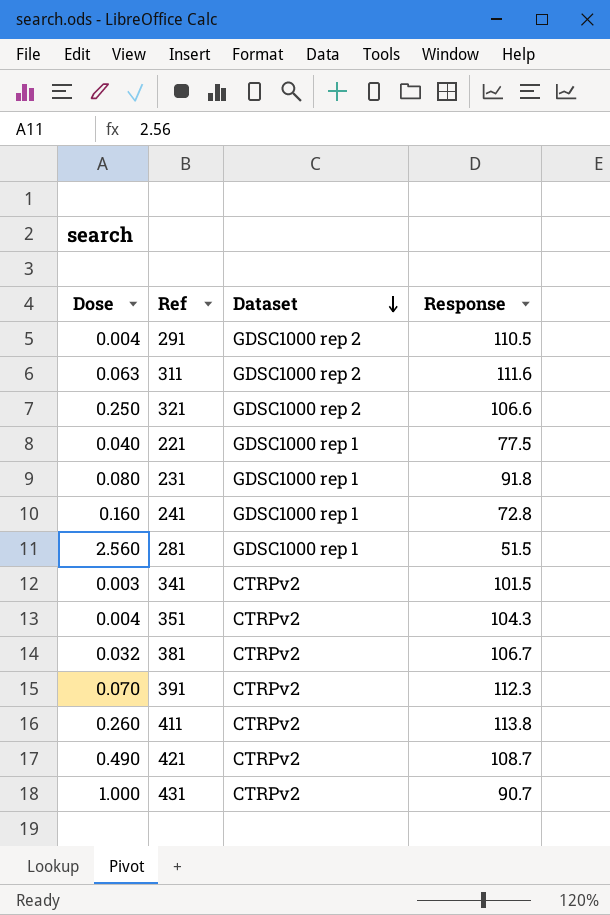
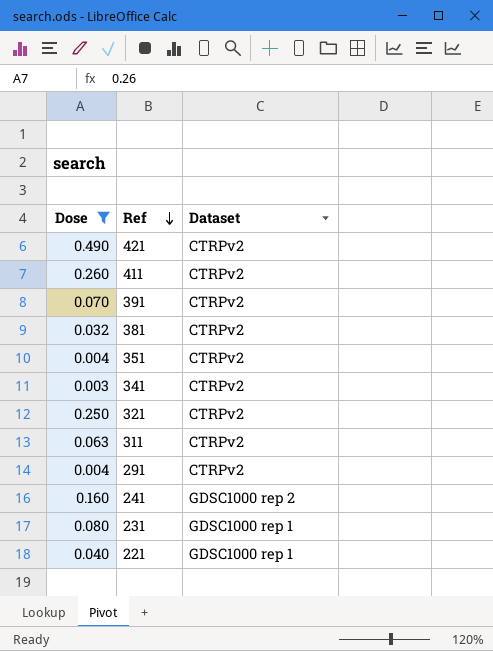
filter: none -> Dose <= 0.490
row order: Dataset descending -> Ref descending
column Response | position: 4 -> none
321 | Dataset: GDSC1000 rep 2 -> CTRPv2
311 | Dataset: GDSC1000 rep 2 -> CTRPv2
291 | Dataset: GDSC1000 rep 2 -> CTRPv2
241 | Dataset: GDSC1000 rep 1 -> GDSC1000 rep 2

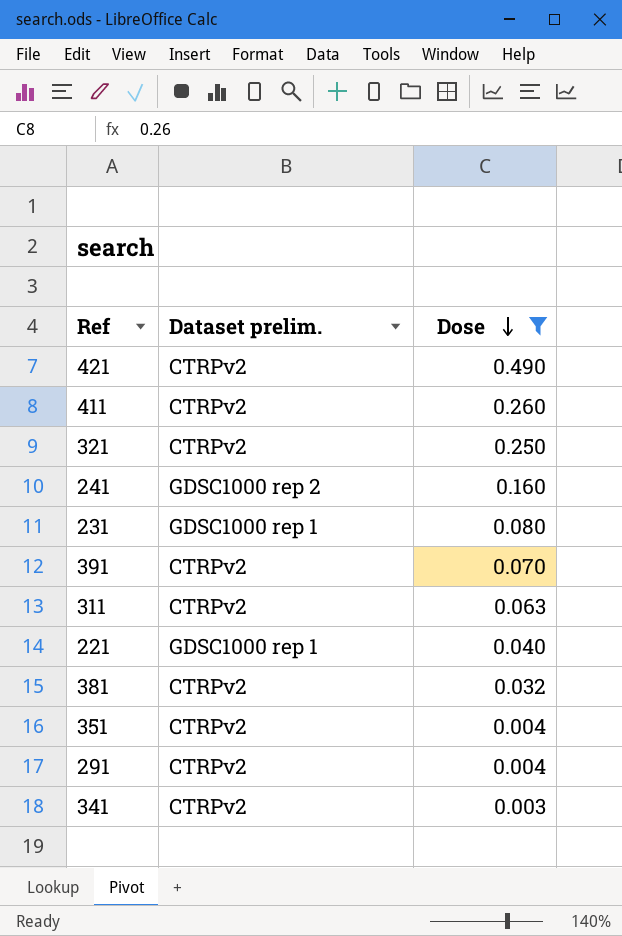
row order: Ref descending -> Dose descending
column name: Dataset -> Dataset prelim.
column Dose | position: 1 -> 3

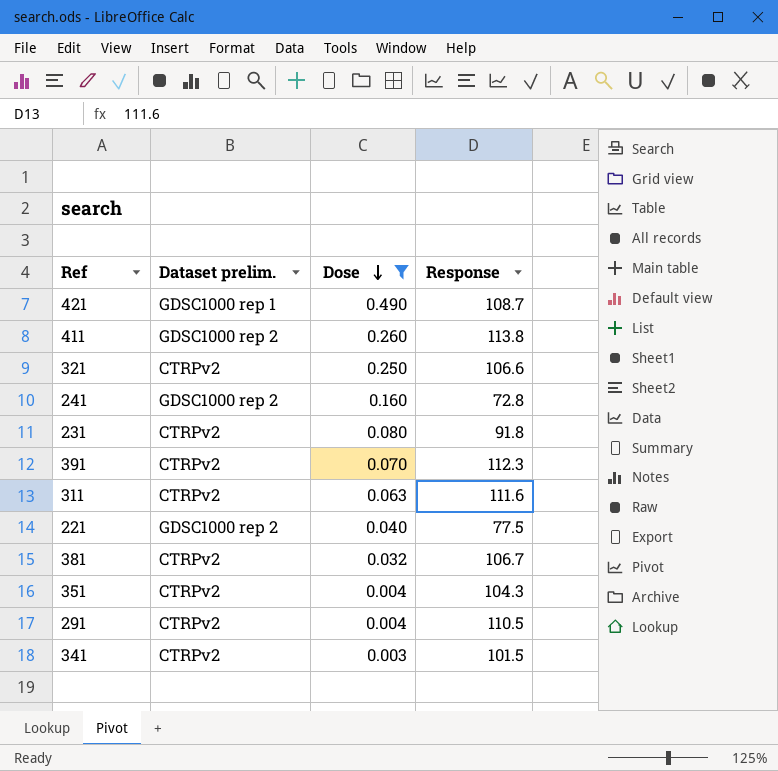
column Response | position: none -> 4
421 | Dataset prelim.: CTRPv2 -> GDSC1000 rep 1
411 | Dataset prelim.: CTRPv2 -> GDSC1000 rep 2
231 | Dataset prelim.: GDSC1000 rep 1 -> CTRPv2
221 | Dataset prelim.: GDSC1000 rep 1 -> GDSC1000 rep 2

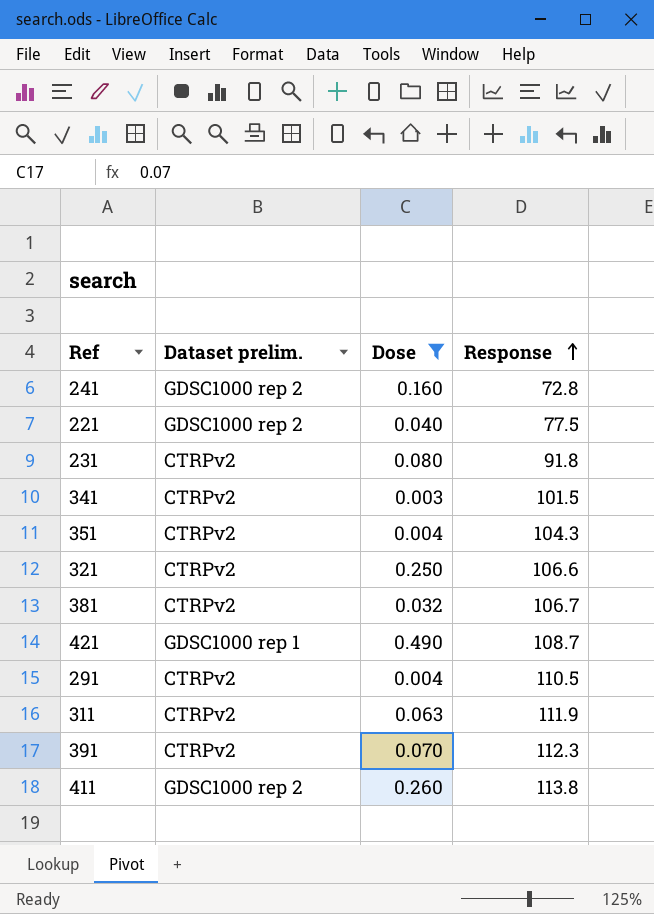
row order: Dose descending -> Response ascending
311 | Response: 111.6 -> 111.9

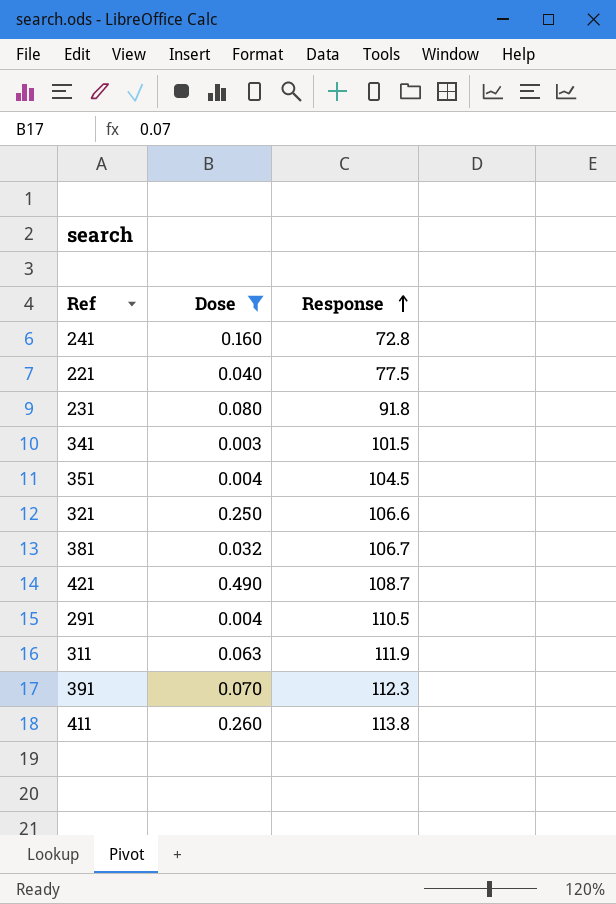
column Dataset prelim. | position: 2 -> none
351 | Response: 104.3 -> 104.5

